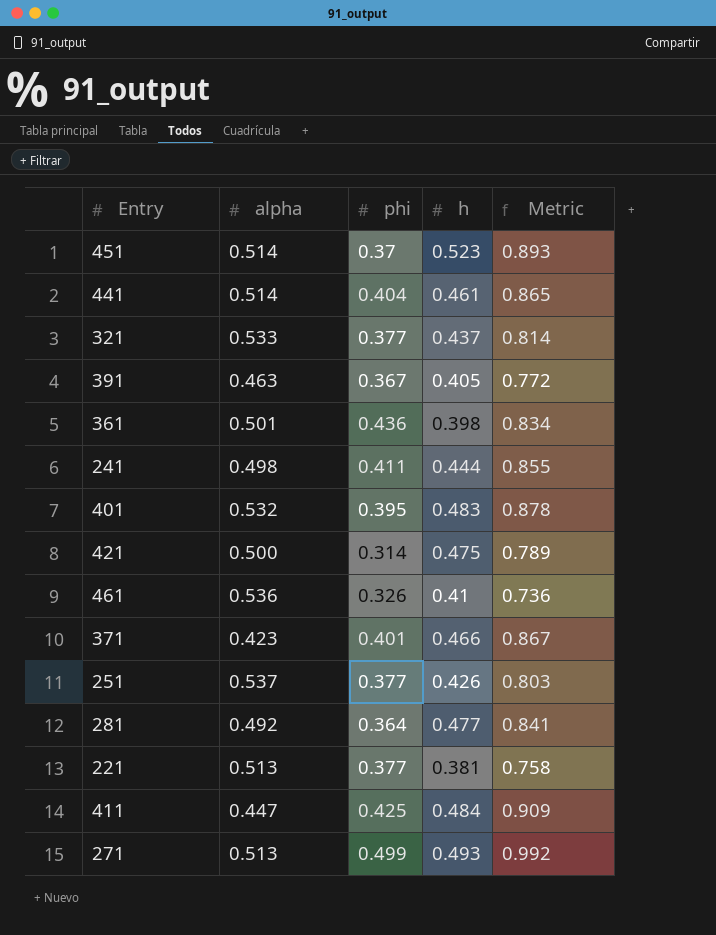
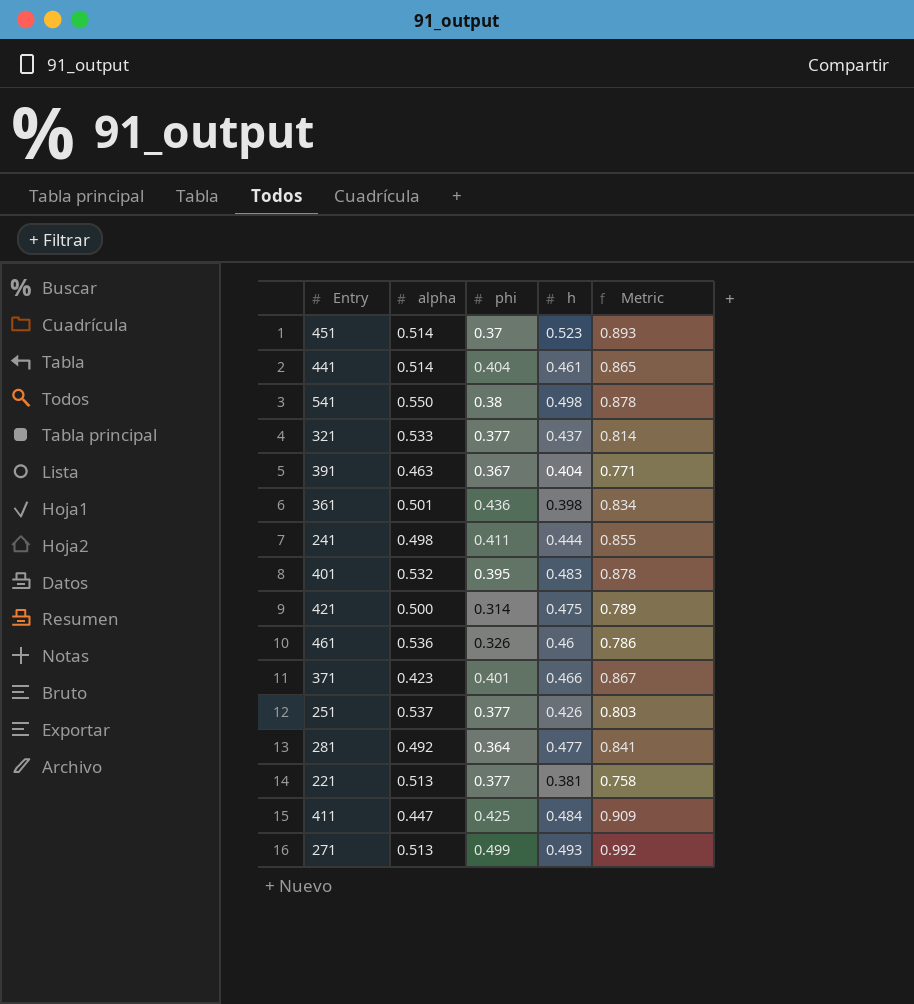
row 541: none -> 0.550 | 0.38 | 0.498 | 0.878
391 | h: 0.405 -> 0.404
391 | Metric: 0.772 -> 0.771
461 | h: 0.41 -> 0.46
461 | Metric: 0.736 -> 0.786

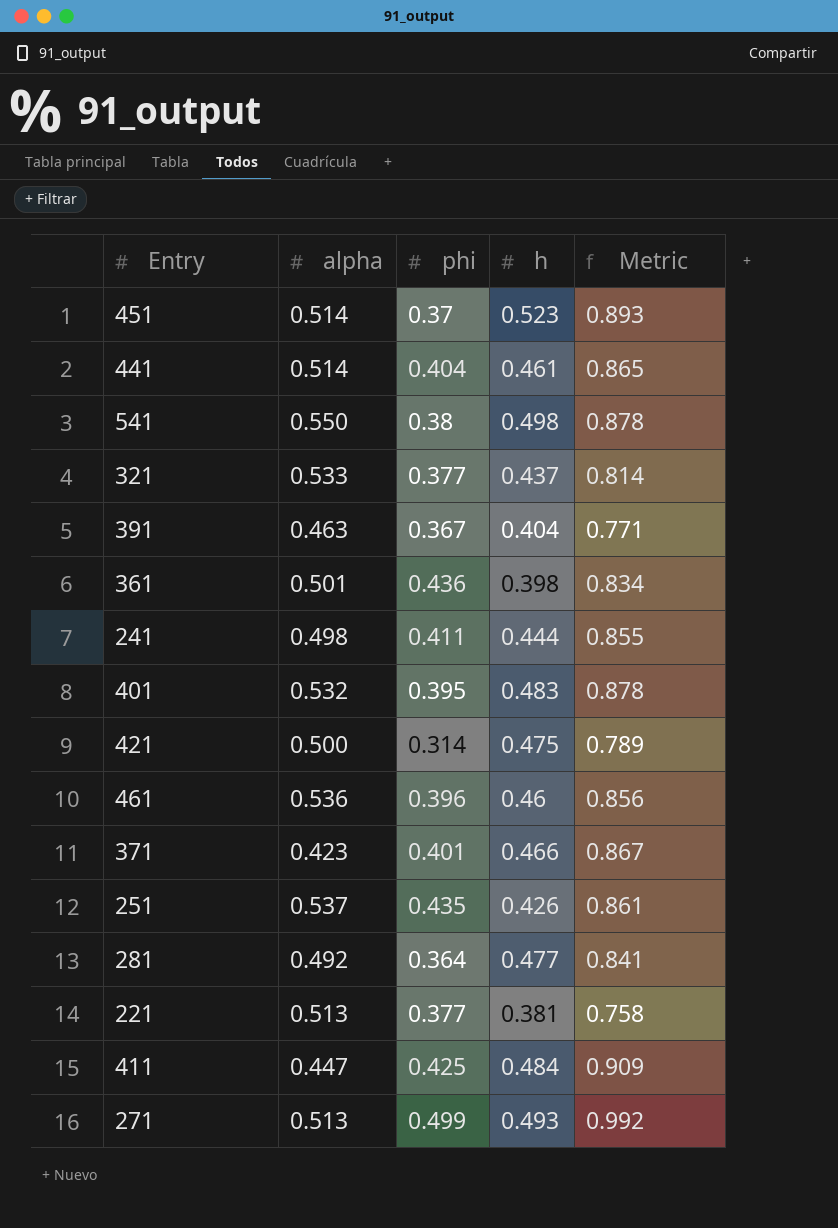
461 | phi: 0.326 -> 0.396
461 | Metric: 0.786 -> 0.856
251 | phi: 0.377 -> 0.435
251 | Metric: 0.803 -> 0.861

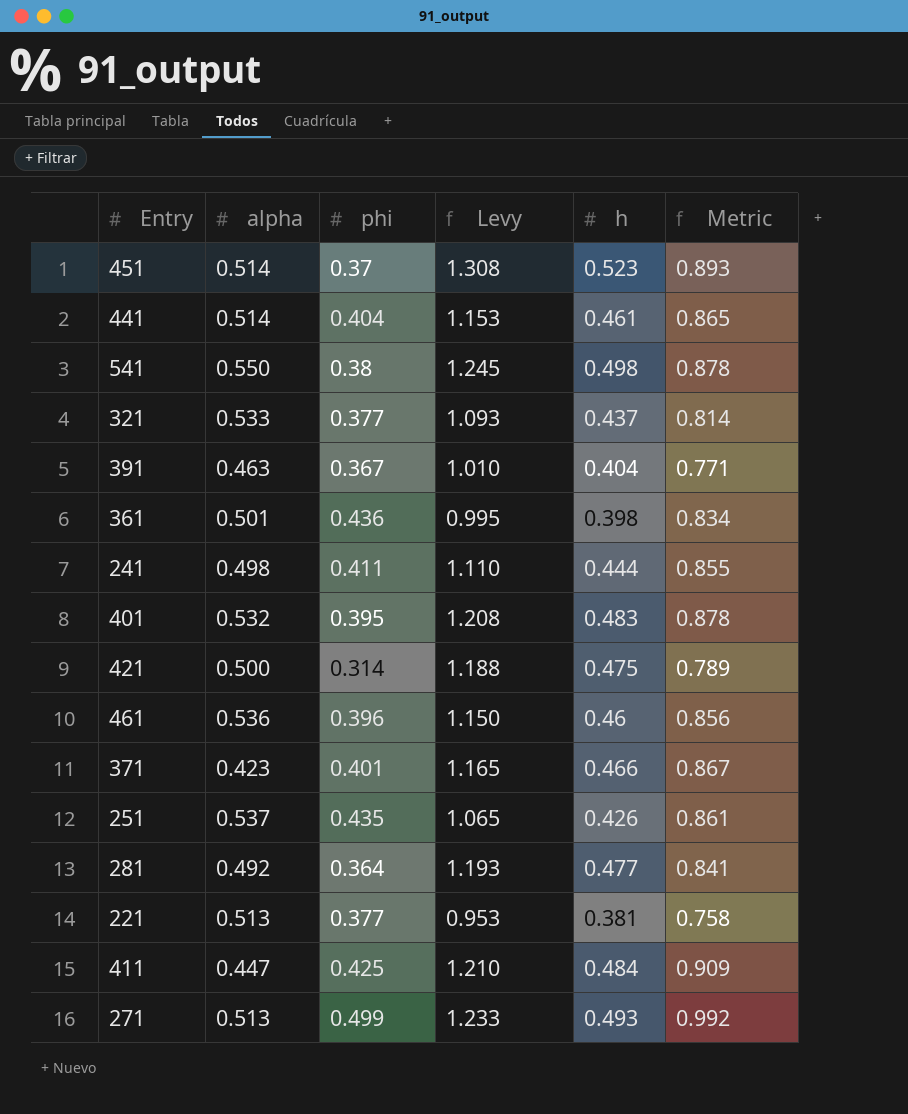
column Levy | formula: none -> [h] * 2.5

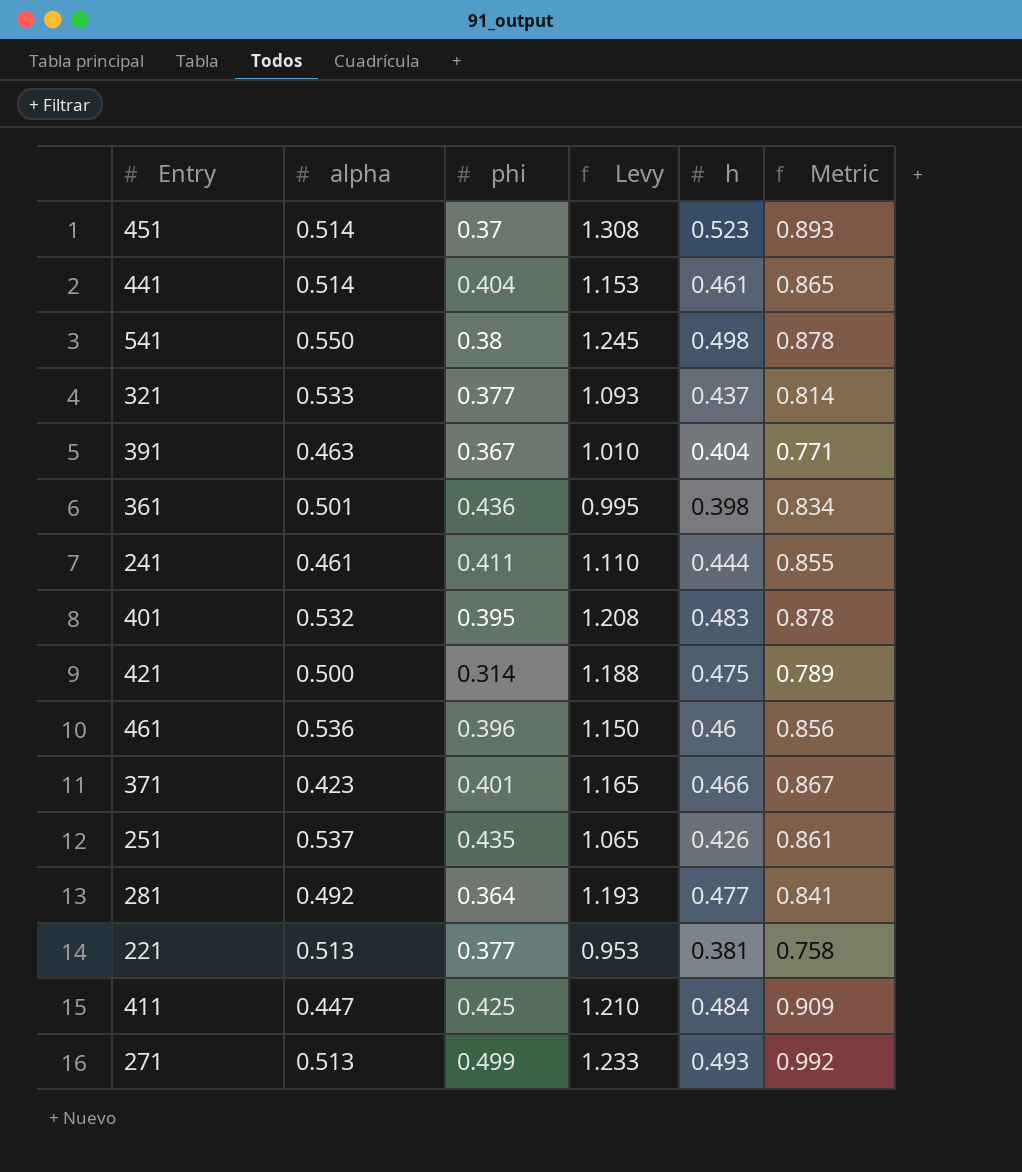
241 | alpha: 0.498 -> 0.461

